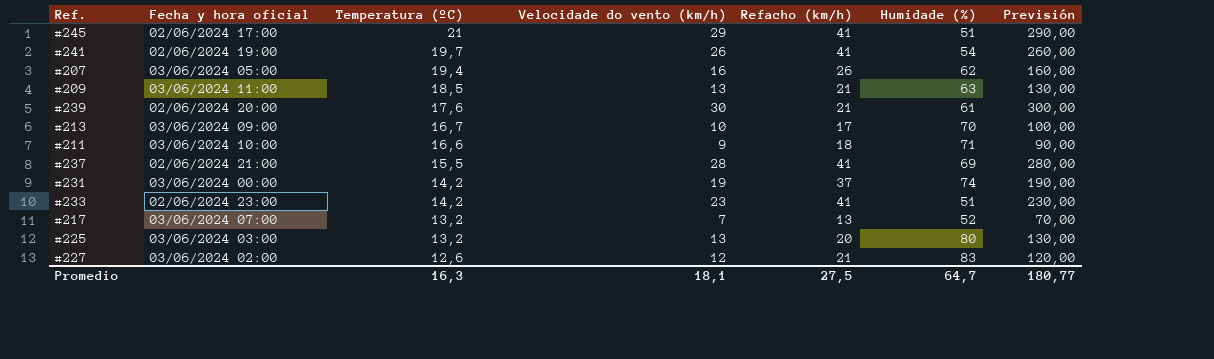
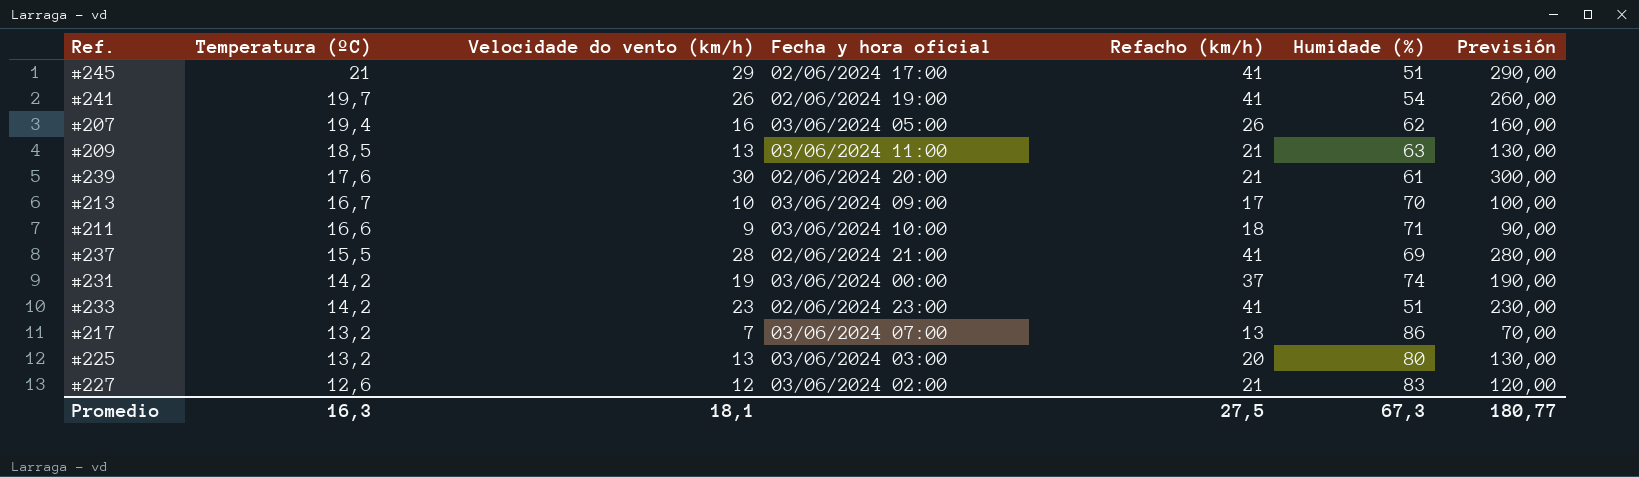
column Fecha y hora oficial | position: 2 -> 4
#217 | Humidade (%): 52 -> 86
Promedio | Humidade (%): 64,7 -> 67,3

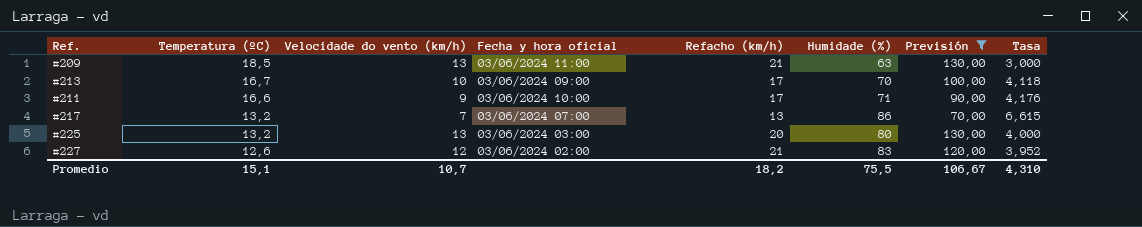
filter: none -> Previsión <= 130,00
column Tasa | formula: none -> [Humidade (%)] / [Refacho (km/h)]
#211 | Refacho (km/h): 18 -> 17
Promedio | Temperatura (ºC): 16,3 -> 15,1
Promedio | Velocidade do vento (km/h): 18,1 -> 10,7
Promedio | Refacho (km/h): 27,5 -> 18,2
Promedio | Humidade (%): 67,3 -> 75,5
Promedio | Previsión: 180,77 -> 106,67

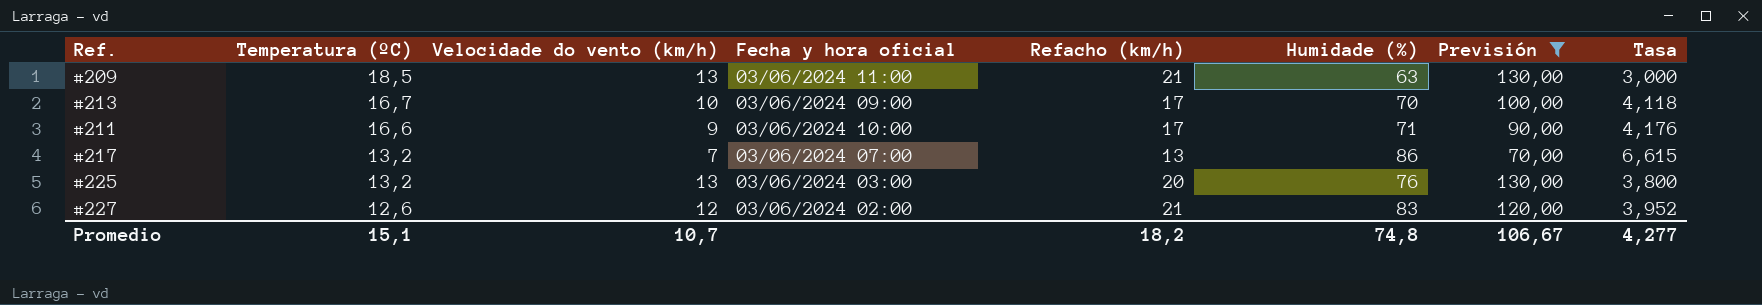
#225 | Humidade (%): 80 -> 76
#225 | Tasa: 4,000 -> 3,800
Promedio | Humidade (%): 75,5 -> 74,8
Promedio | Tasa: 4,310 -> 4,277

